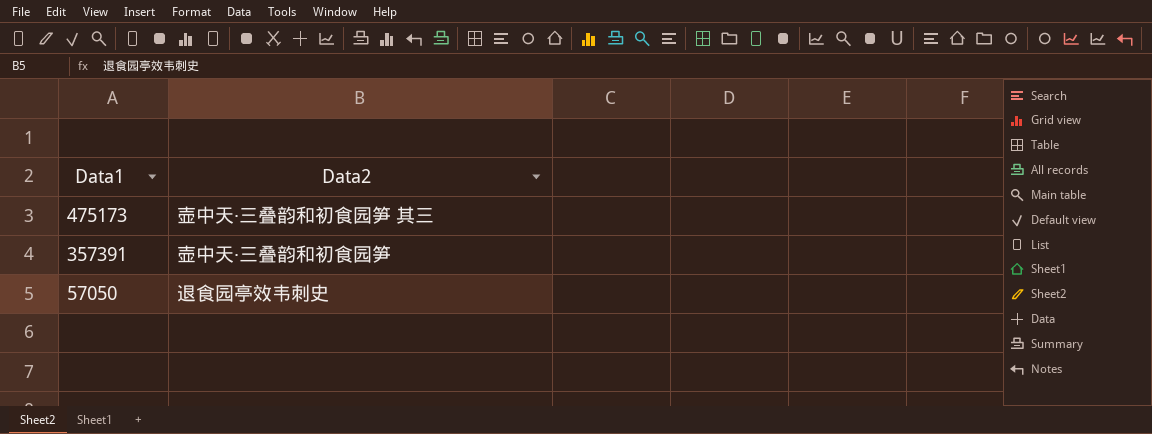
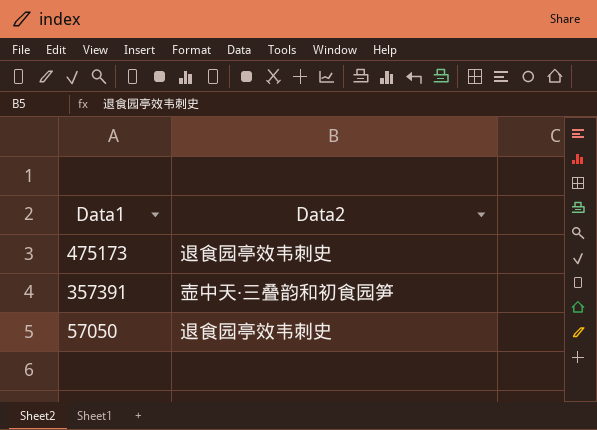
475173 | Data2: 壶中天·三叠韵和初食园笋 其三 -> 退食园亭效韦刺史

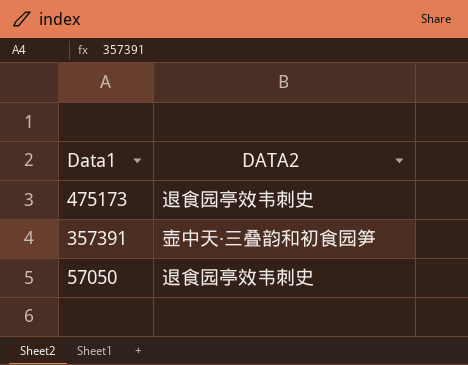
column name: Data2 -> DATA2

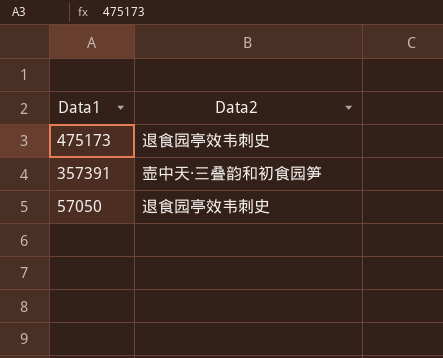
column name: DATA2 -> Data2

